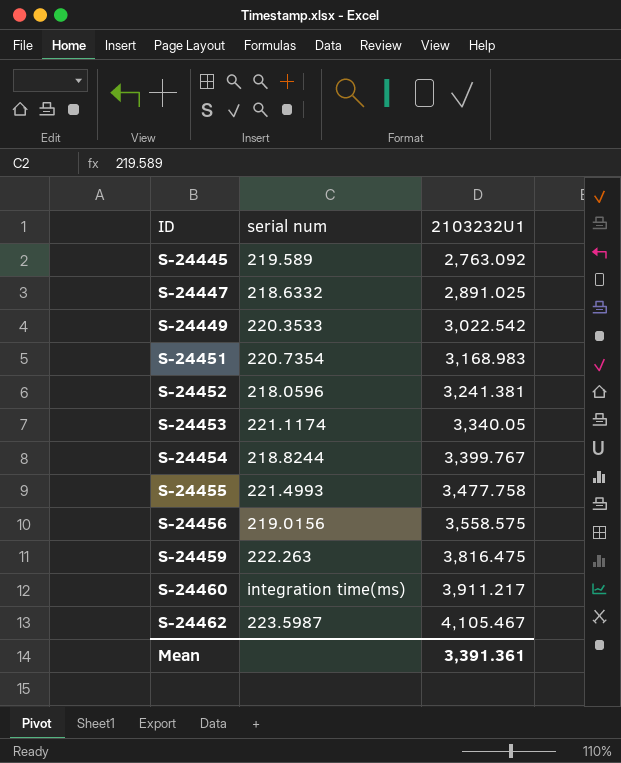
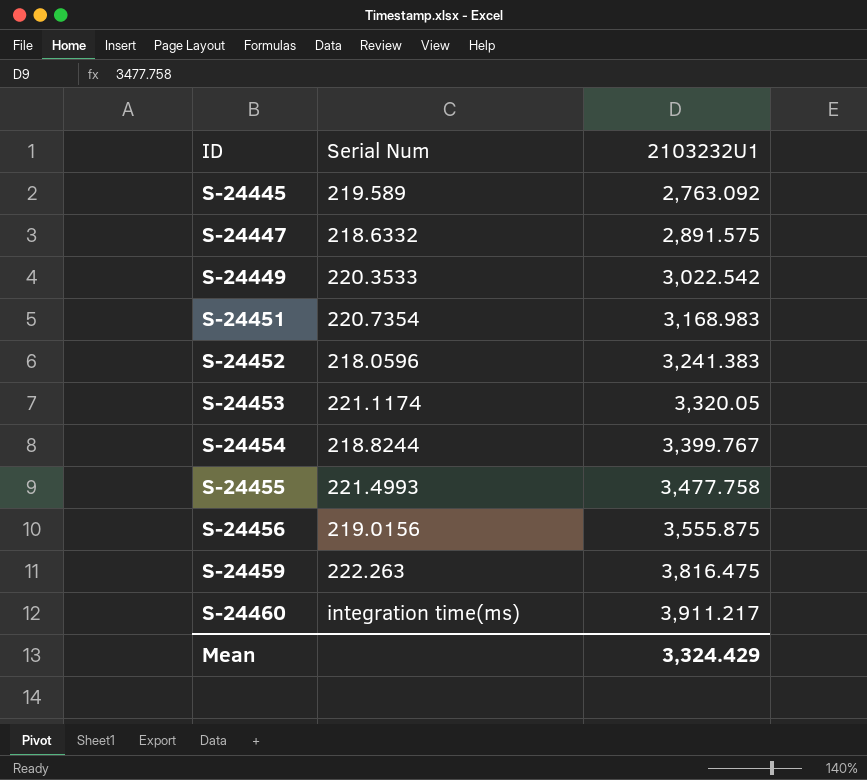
column name: serial num -> Serial Num
row S-24462: 223.5987 | 4,105.467 -> none
S-24447 | 2103232U1: 2,891.025 -> 2,891.575
S-24452 | 2103232U1: 3,241.381 -> 3,241.383
S-24453 | 2103232U1: 3,340.05 -> 3,320.05
S-24456 | 2103232U1: 3,558.575 -> 3,555.875
Mean | 2103232U1: 3,391.361 -> 3,324.429

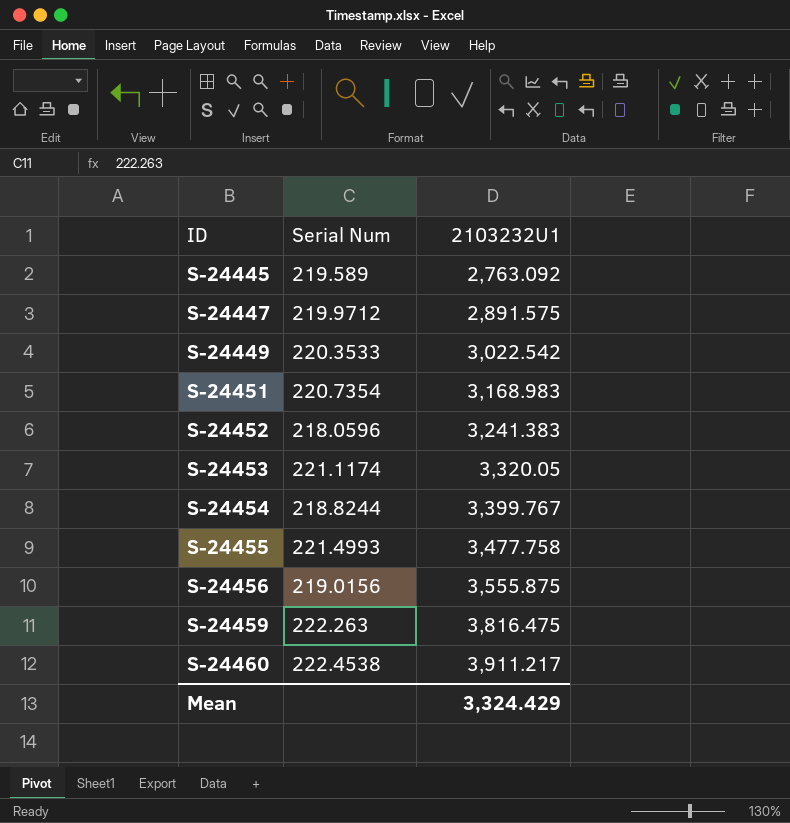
S-24447 | Serial Num: 218.6332 -> 219.9712
S-24460 | Serial Num: integration time(ms) -> 222.4538

